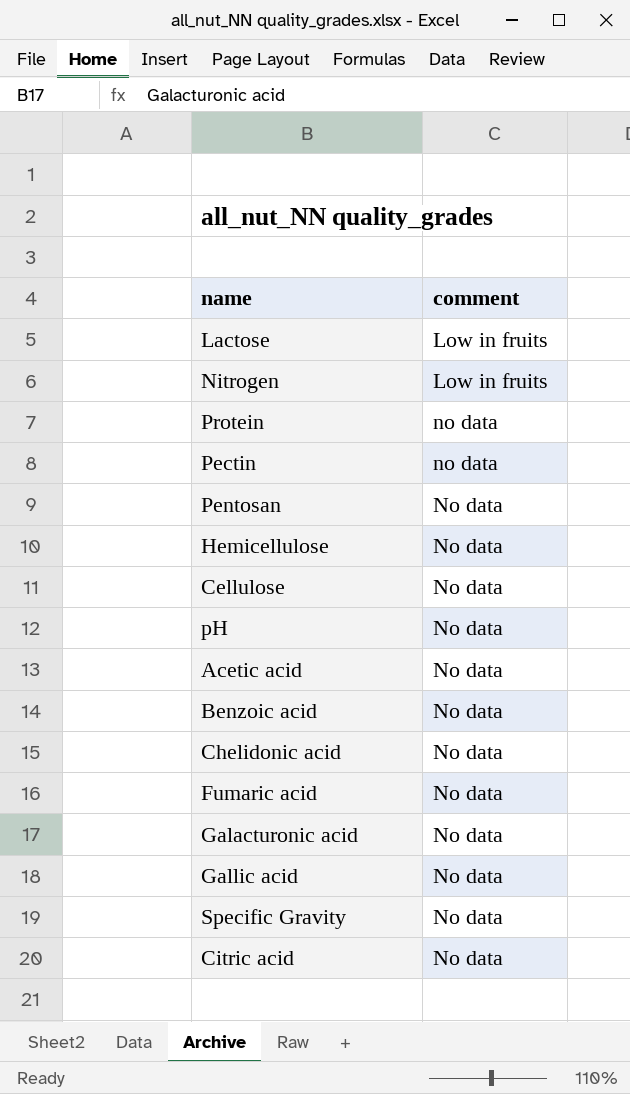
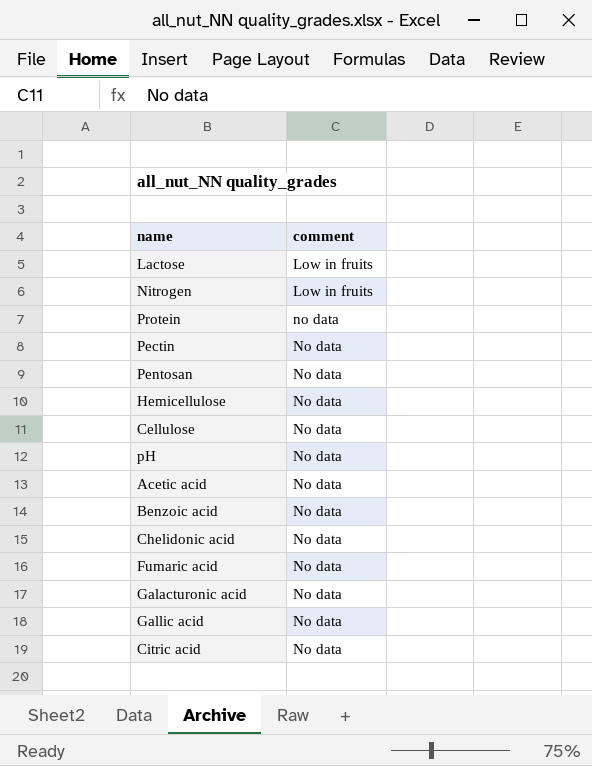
row Specific Gravity: No data -> none
Pectin | comment: no data -> No data

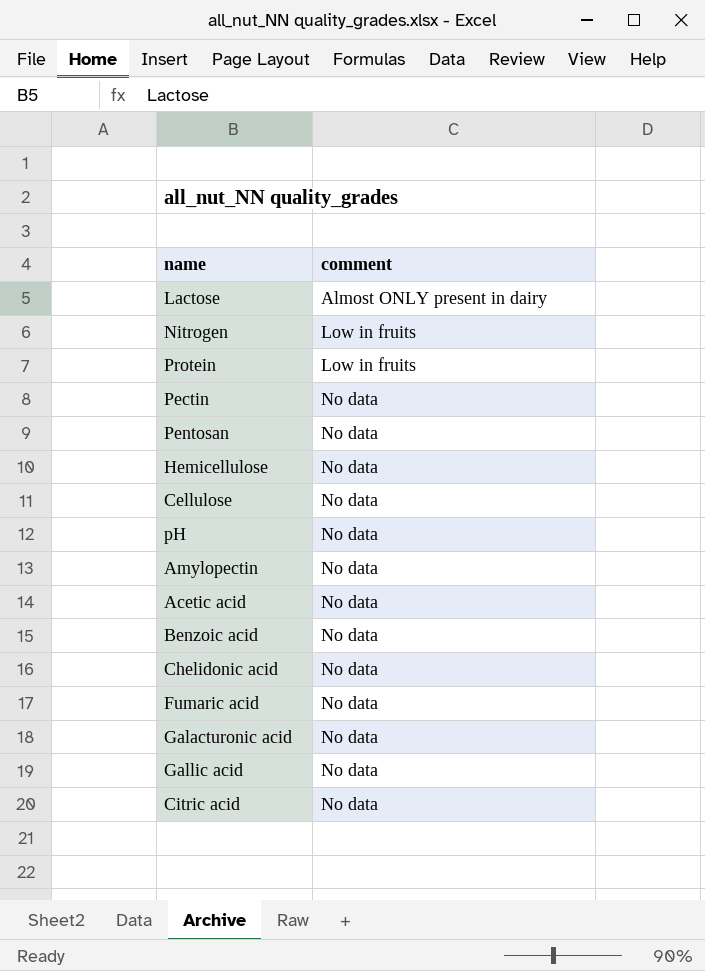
Lactose | comment: Low in fruits -> Almost ONLY present in dairy
Protein | comment: no data -> Low in fruits
row Amylopectin: none -> No data

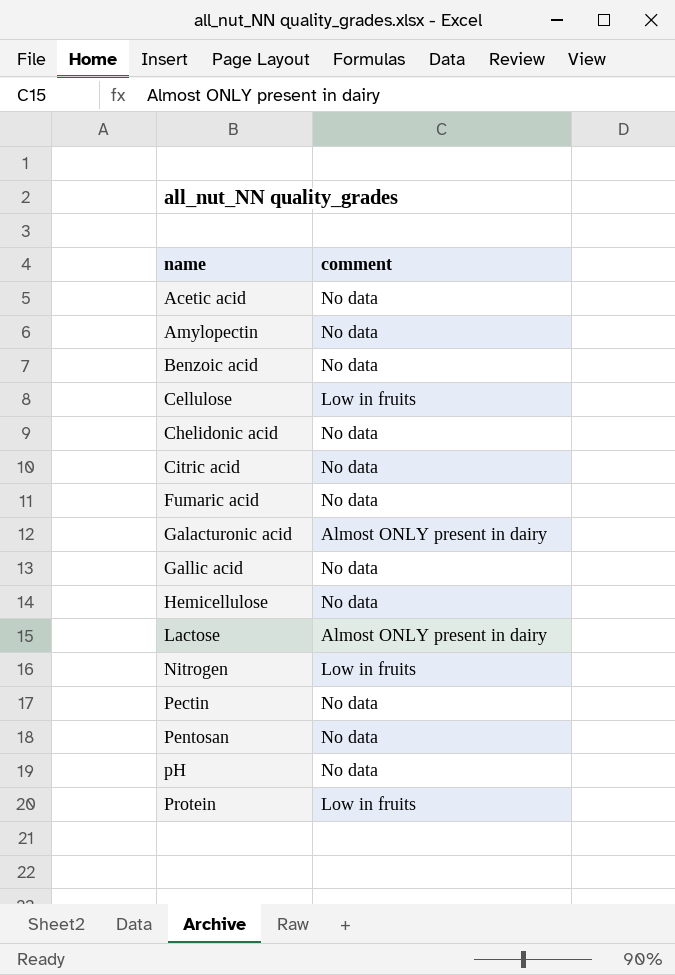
row order: comment ascending -> name ascending
Cellulose | comment: No data -> Low in fruits
Galacturonic acid | comment: No data -> Almost ONLY present in dairy

